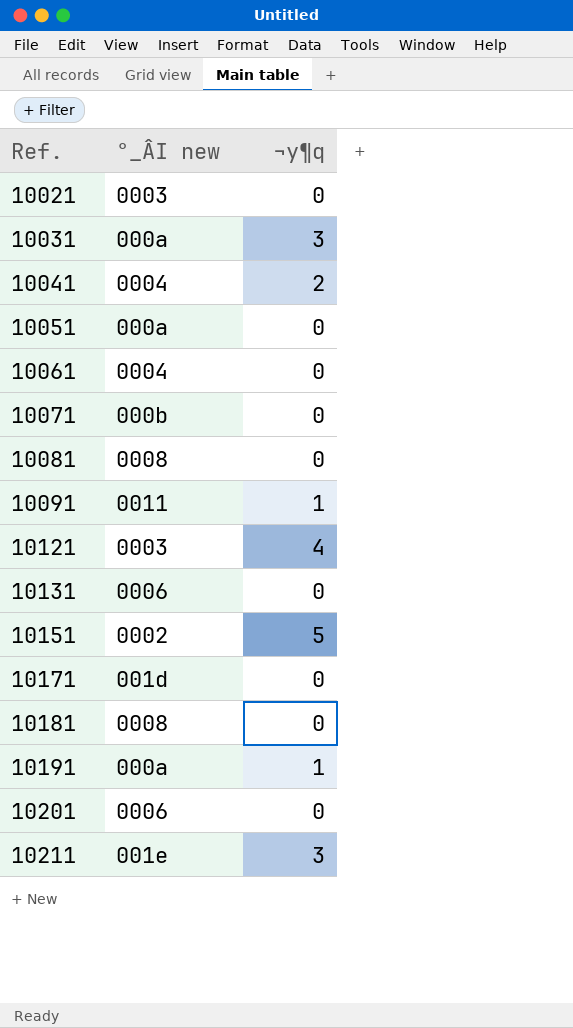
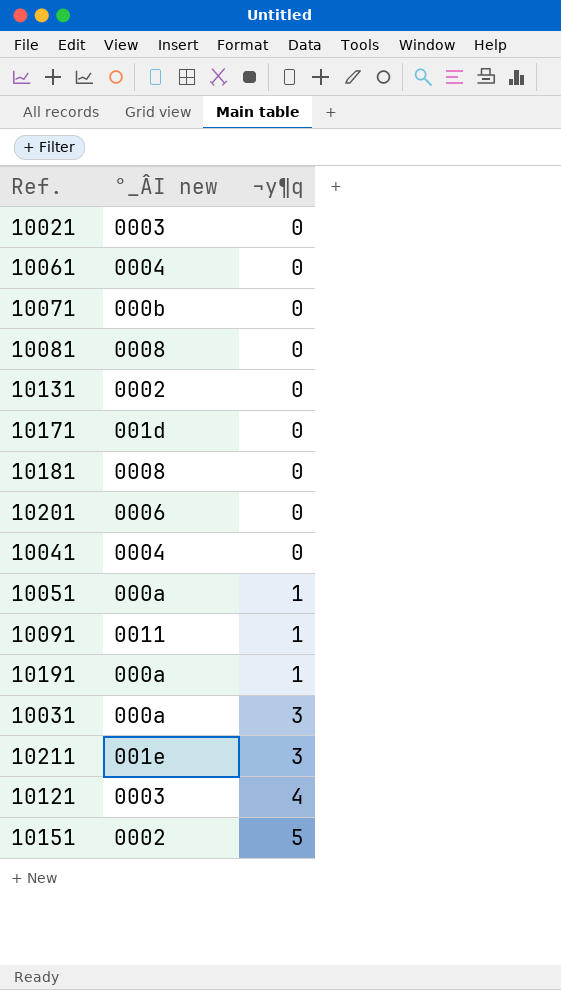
row order: Ref. ascending -> ¬y¶q ascending
10131 | °_ÂI new: 0006 -> 0002
10041 | ¬y¶q: 2 -> 0
10051 | ¬y¶q: 0 -> 1

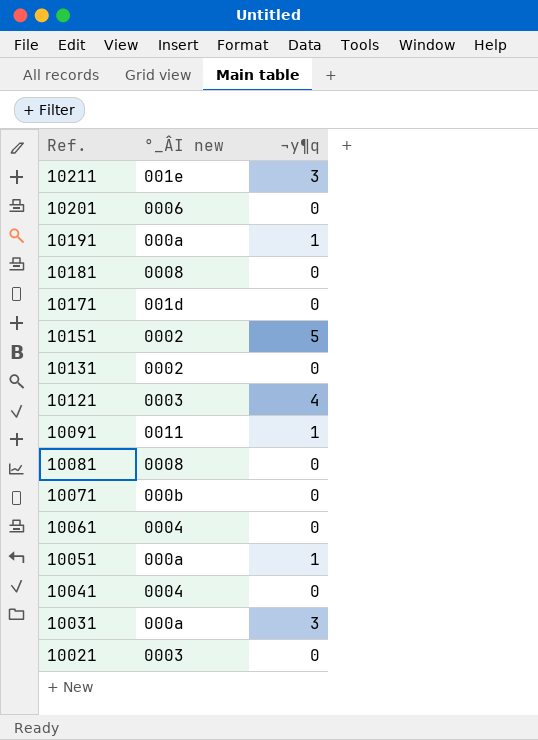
row order: ¬y¶q ascending -> Ref. descending

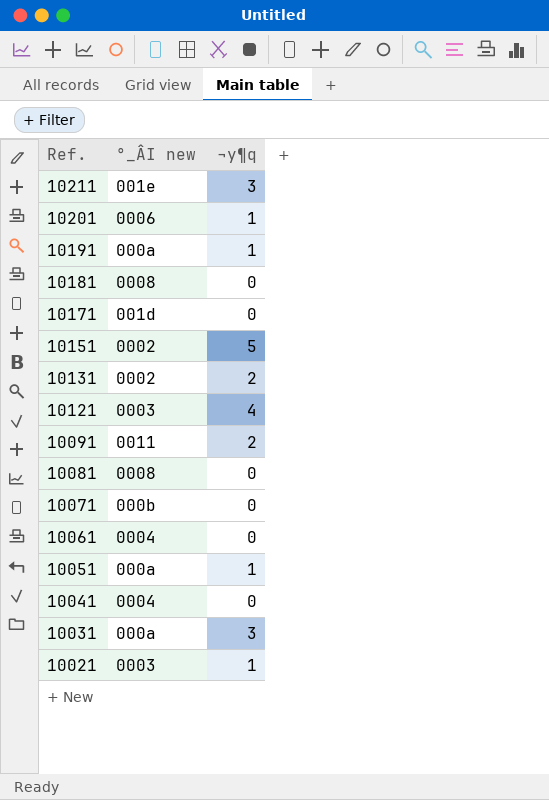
10201 | ¬y¶q: 0 -> 1
10131 | ¬y¶q: 0 -> 2
10091 | ¬y¶q: 1 -> 2
10021 | ¬y¶q: 0 -> 1

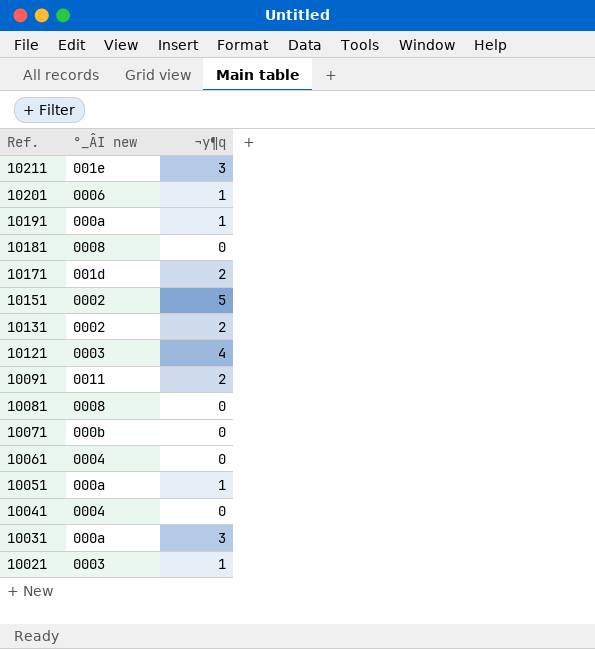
10171 | ¬y¶q: 0 -> 2

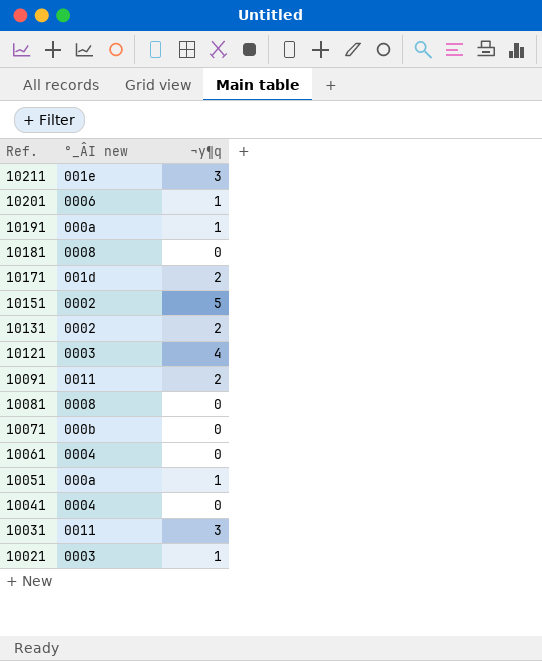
10031 | °_ÂI new: 000a -> 0011

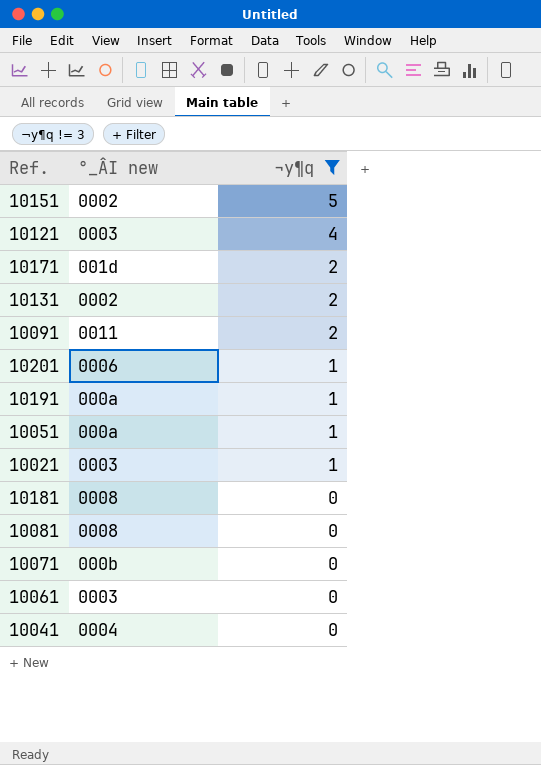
filter: none -> ¬y¶q != 3
row order: Ref. descending -> ¬y¶q descending
10061 | °_ÂI new: 0004 -> 0003

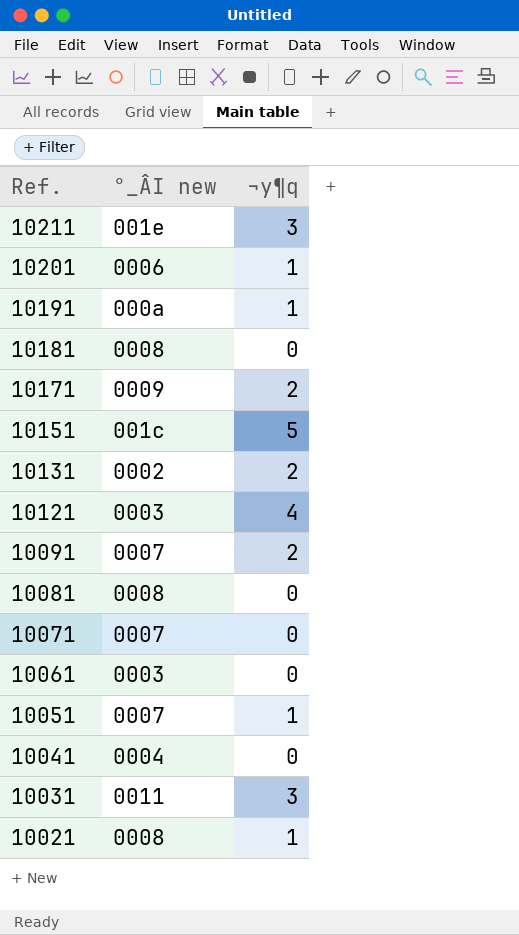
filter: ¬y¶q != 3 -> none
row order: ¬y¶q descending -> Ref. descending
10171 | °_ÂI new: 001d -> 0009
10151 | °_ÂI new: 0002 -> 001c
10091 | °_ÂI new: 0011 -> 0007
10071 | °_ÂI new: 000b -> 0007
10051 | °_ÂI new: 000a -> 0007
10021 | °_ÂI new: 0003 -> 0008

